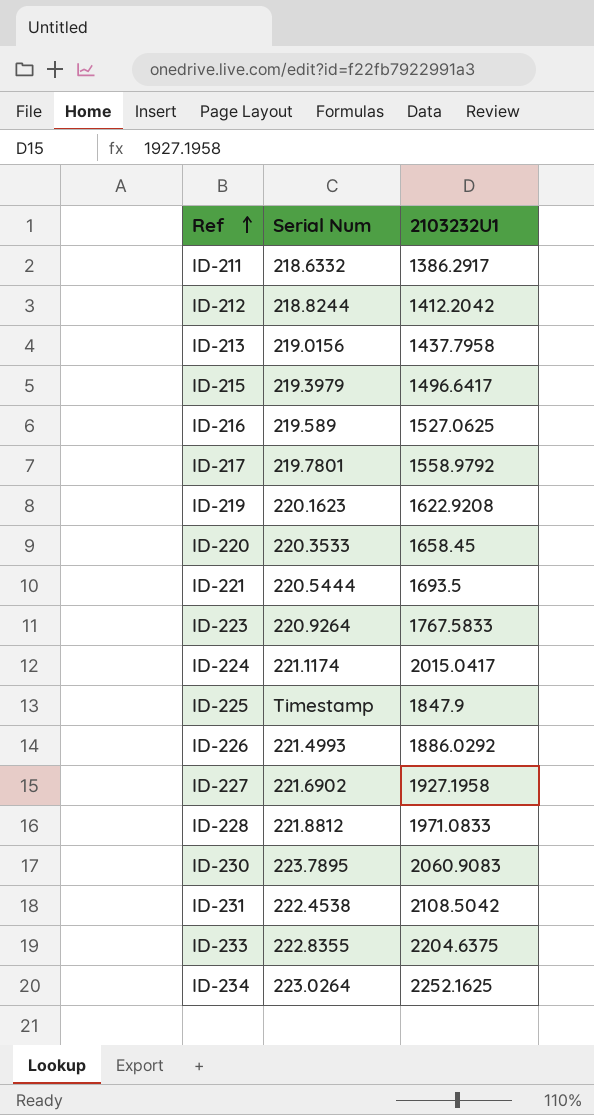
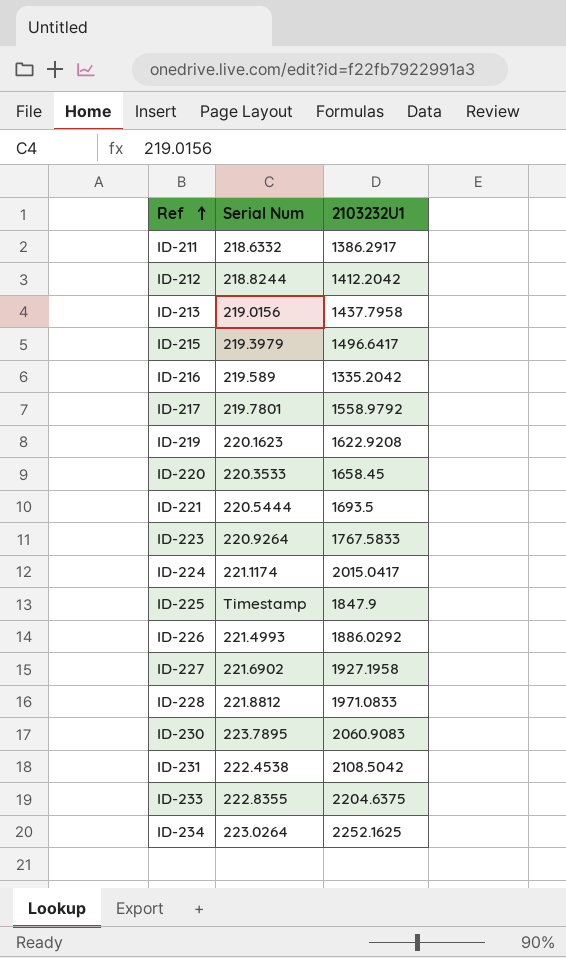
ID-216 | 2103232U1: 1527.0625 -> 1335.2042

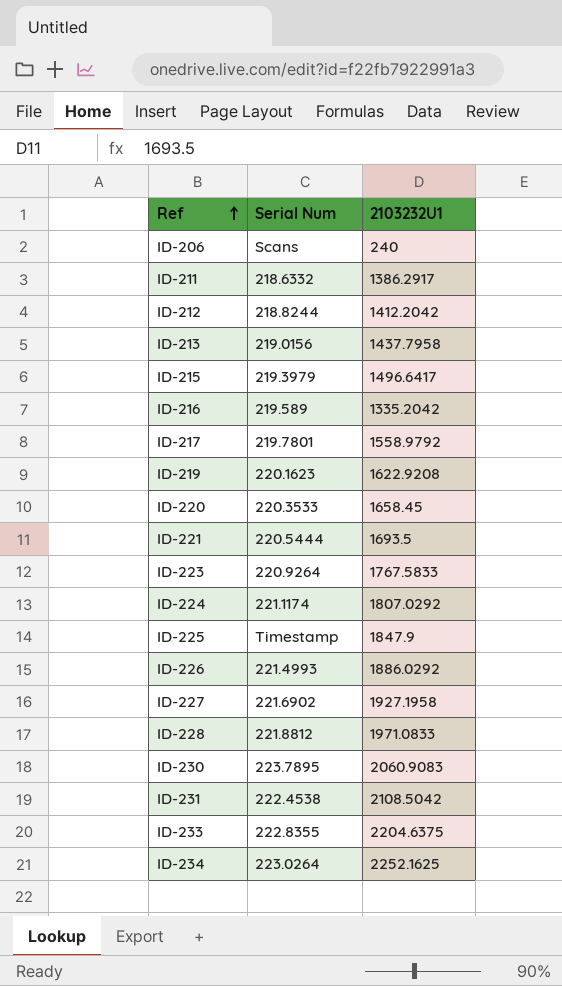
row ID-206: none -> Scans | 240
ID-224 | 2103232U1: 2015.0417 -> 1807.0292

